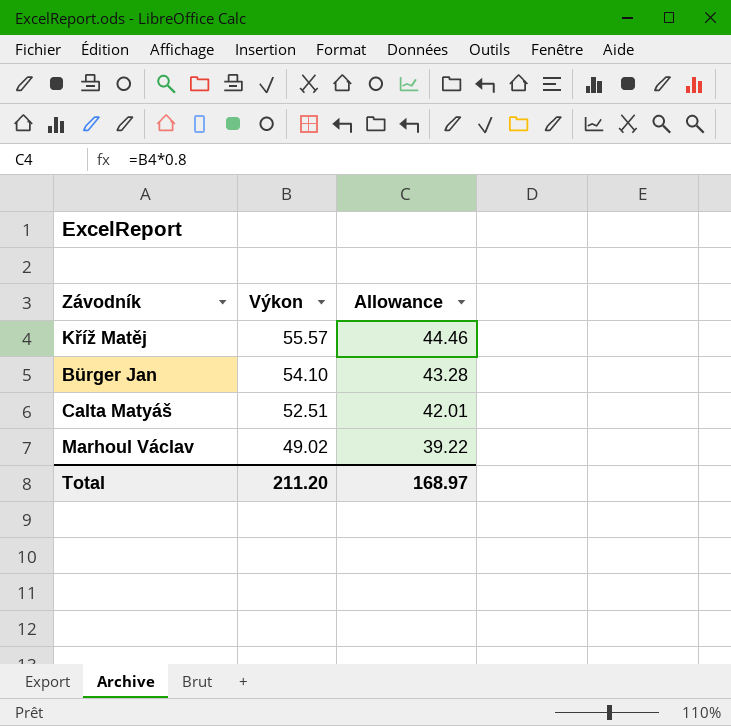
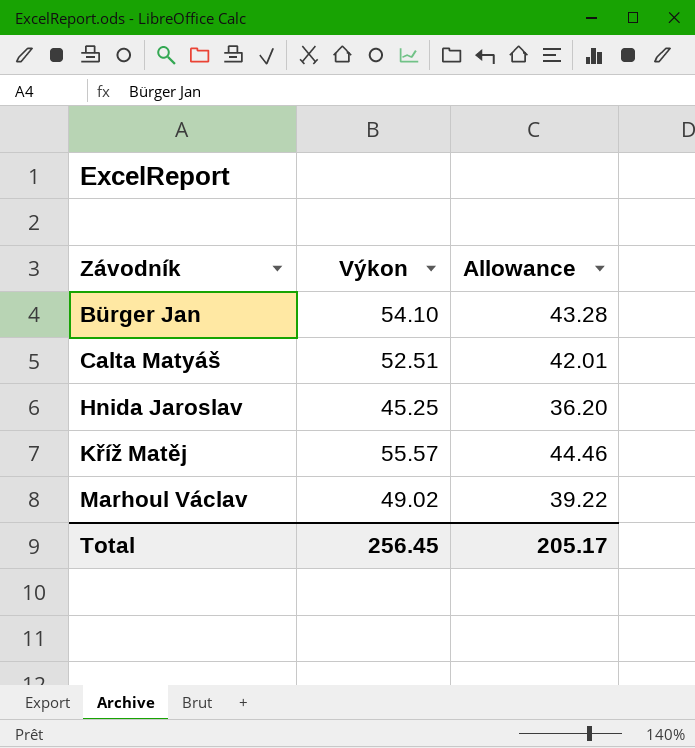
row order: Výkon descending -> Závodník ascending
row Hnida Jaroslav: none -> 45.25 | 36.20
Total | Výkon: 211.20 -> 256.45
Total | Allowance: 168.97 -> 205.17

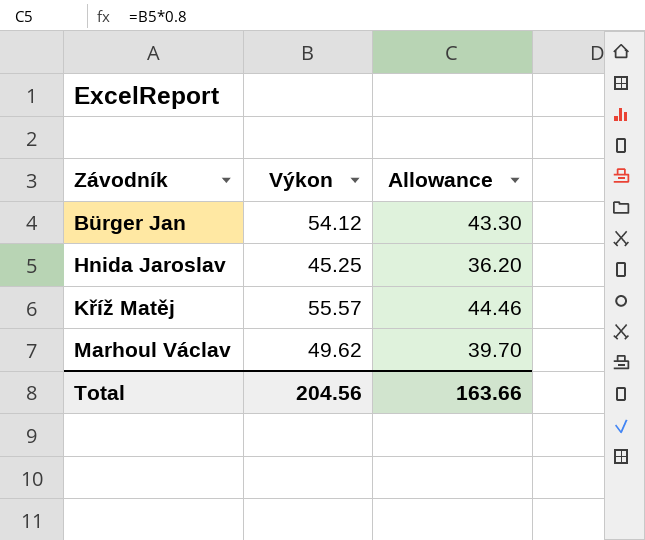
row Calta Matyáš: 52.51 | 42.01 -> none
Bürger Jan | Výkon: 54.10 -> 54.12
Bürger Jan | Allowance: 43.28 -> 43.30
Marhoul Václav | Výkon: 49.02 -> 49.62
Marhoul Václav | Allowance: 39.22 -> 39.70
Total | Výkon: 256.45 -> 204.56
Total | Allowance: 205.17 -> 163.66

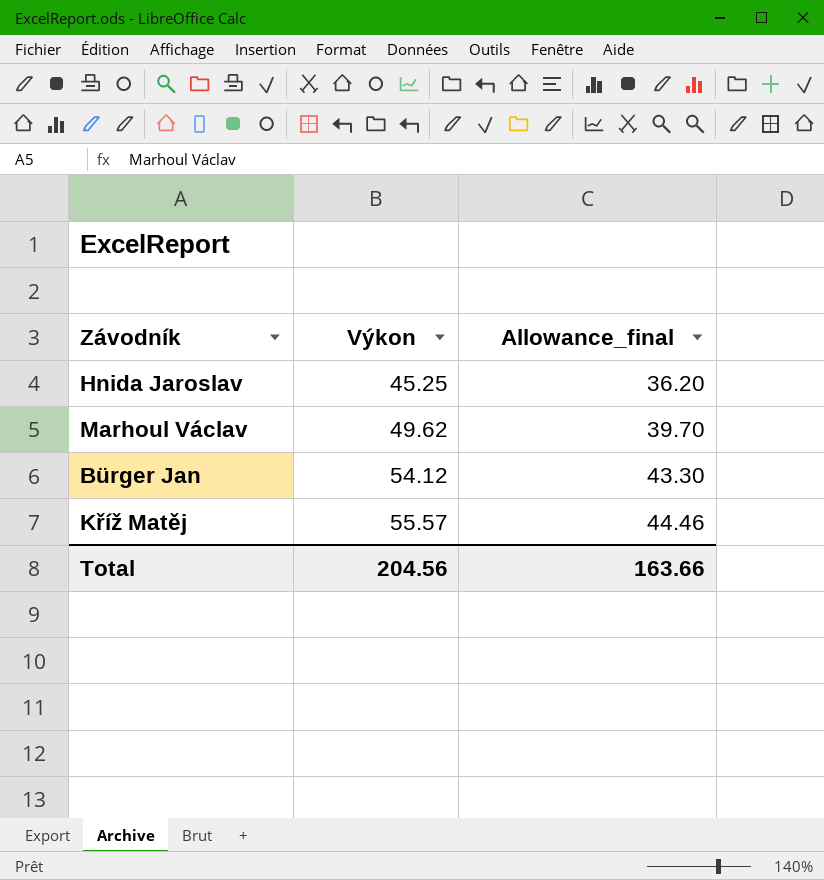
row order: Závodník ascending -> Výkon ascending
column name: Allowance -> Allowance_final

